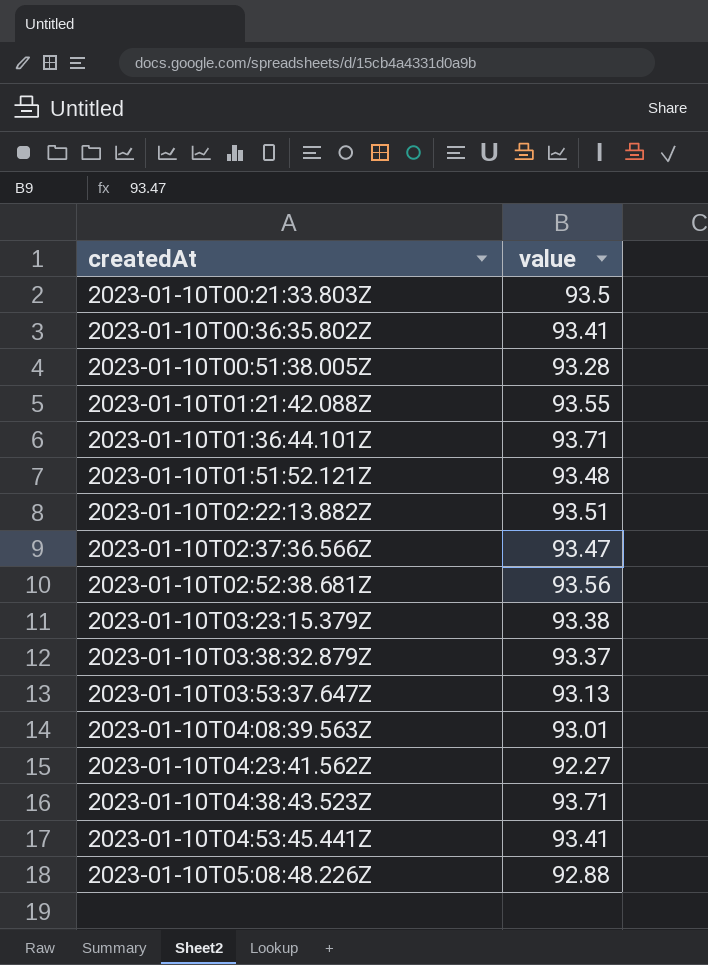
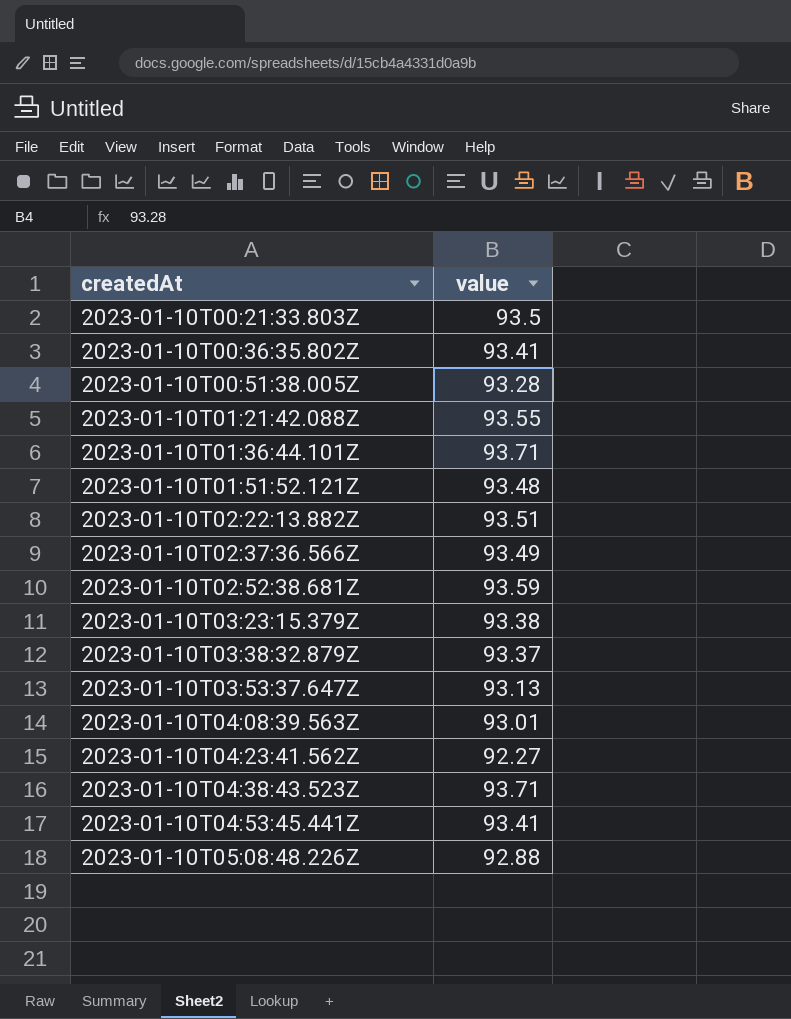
2023-01-10T02:37:36.566Z | value: 93.47 -> 93.49
2023-01-10T02:52:38.681Z | value: 93.56 -> 93.59

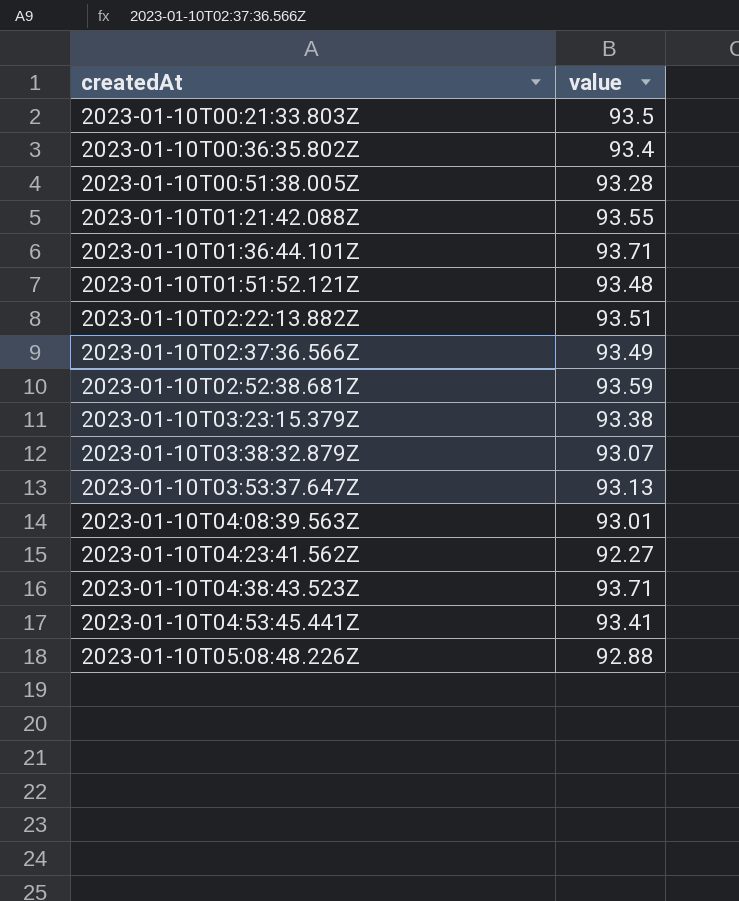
2023-01-10T00:36:35.802Z | value: 93.41 -> 93.4
2023-01-10T03:38:32.879Z | value: 93.37 -> 93.07

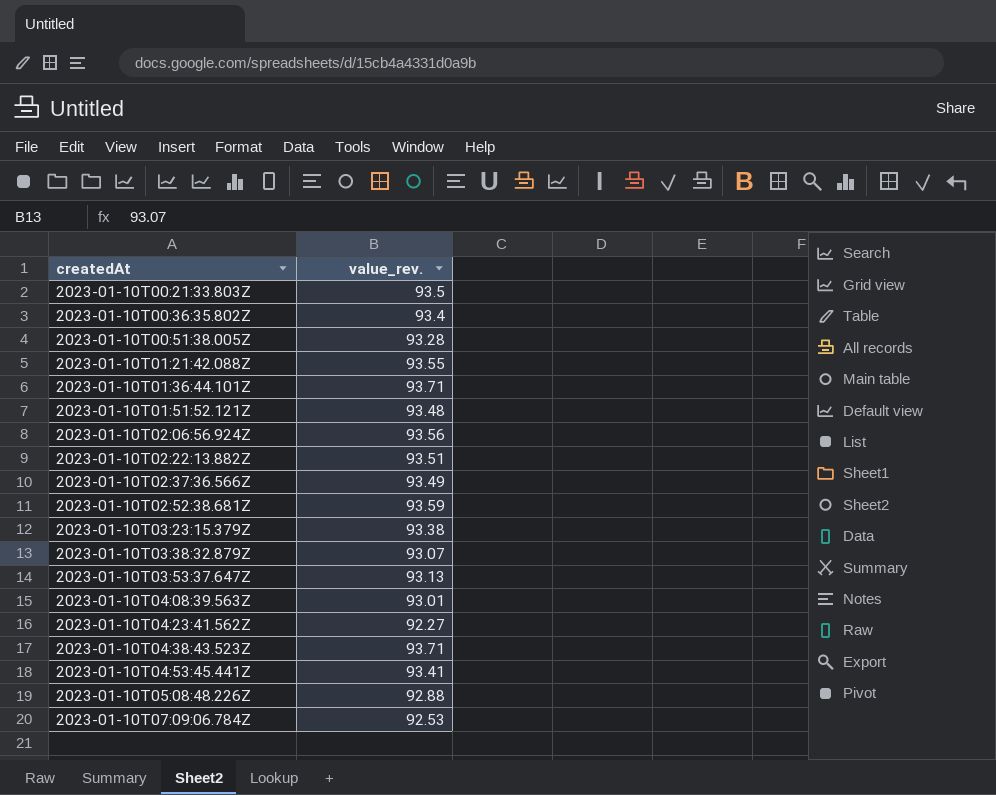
column name: value -> value_rev.
row 2023-01-10T02:06:56.924Z: none -> 93.56
row 2023-01-10T07:09:06.784Z: none -> 92.53

